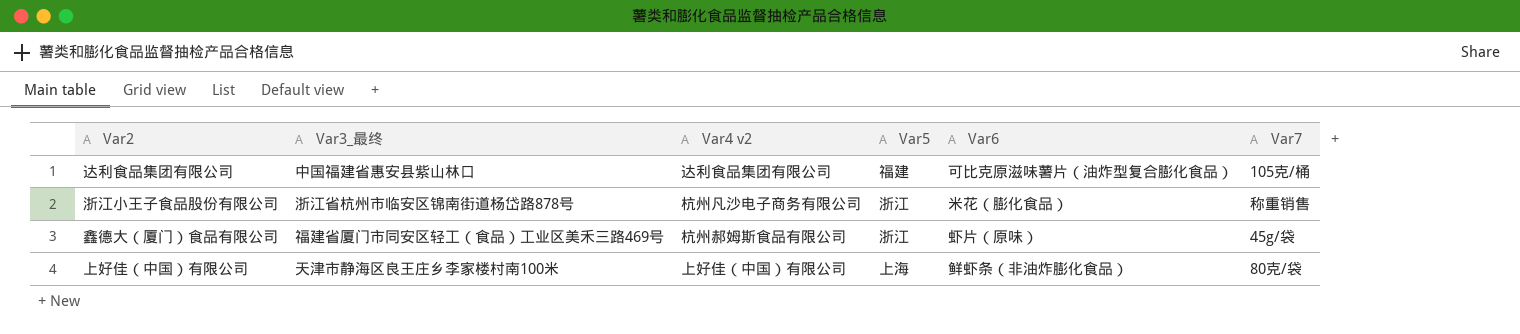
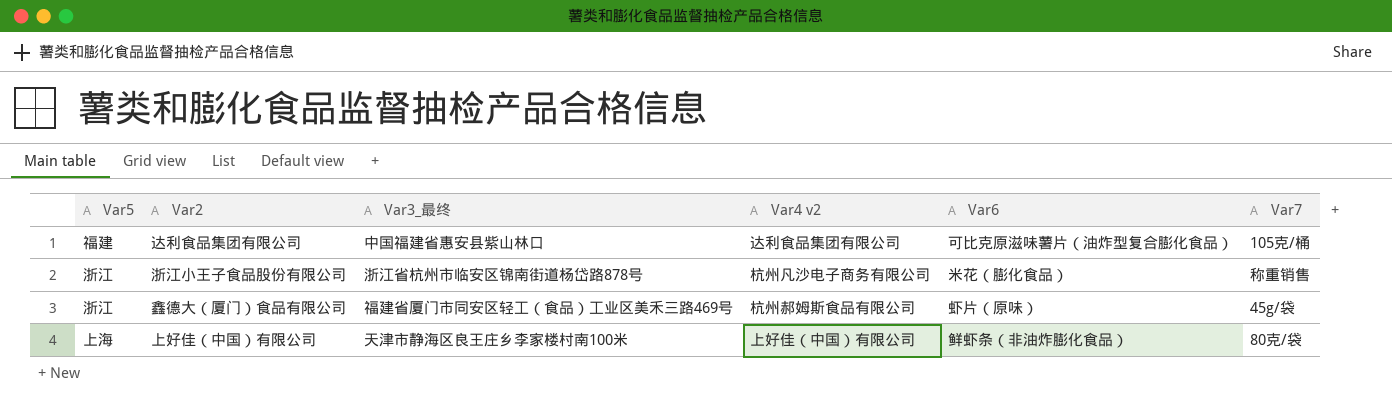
column Var5 | position: 4 -> 1

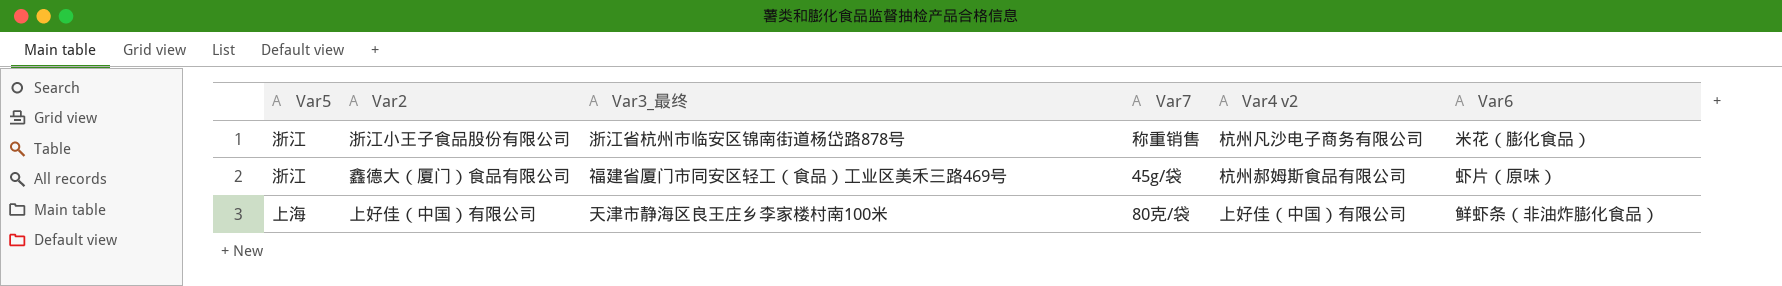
column Var7 | position: 6 -> 4
row 达利食品集团有限公司: 福建 | 中国福建省惠安县紫山林口 | 达利食品集团有限公司 | 可比克原滋味薯片（油炸型复合膨化食品） | 105克/桶 -> none

